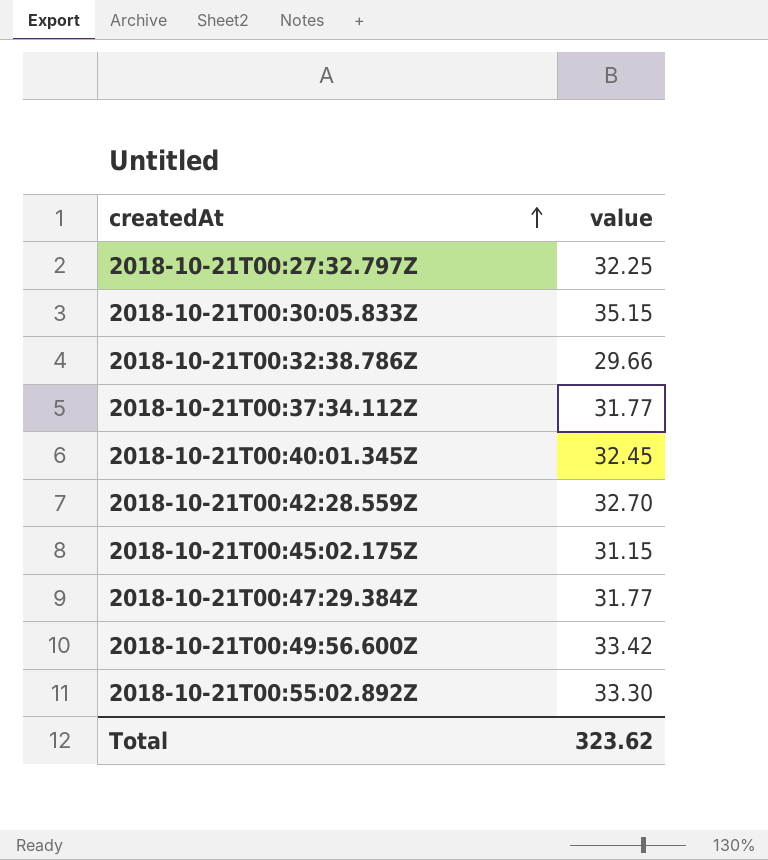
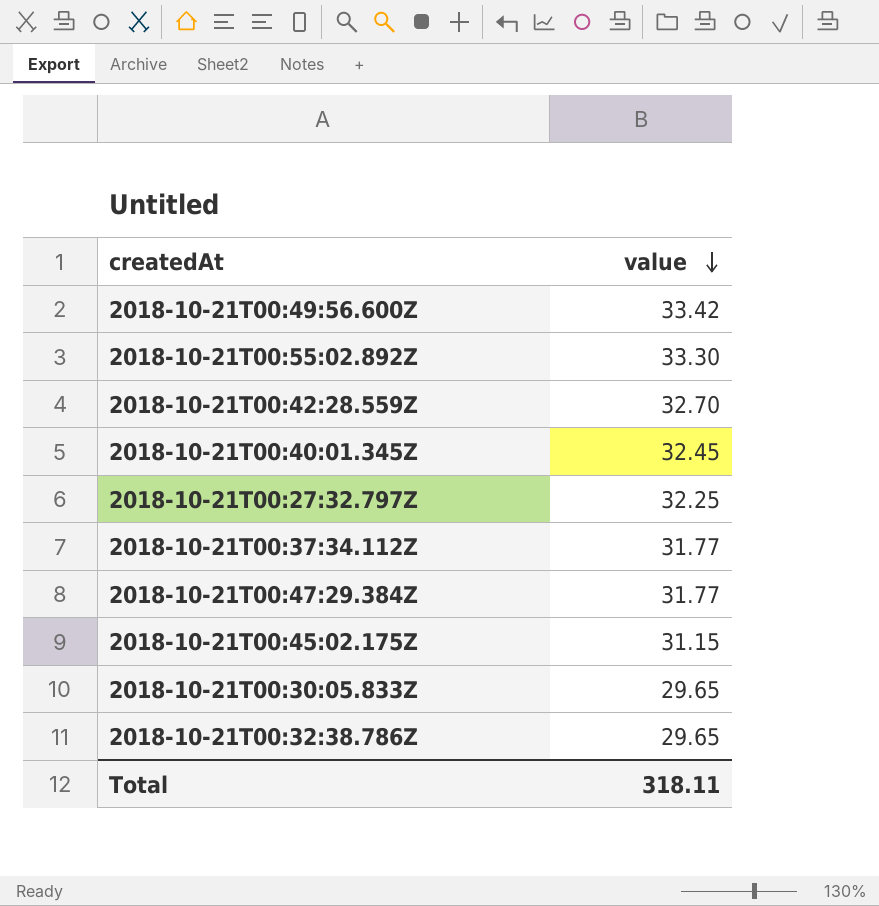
row order: createdAt ascending -> value descending
2018-10-21T00:30:05.833Z | value: 35.15 -> 29.65
2018-10-21T00:32:38.786Z | value: 29.66 -> 29.65
Total | value: 323.62 -> 318.11

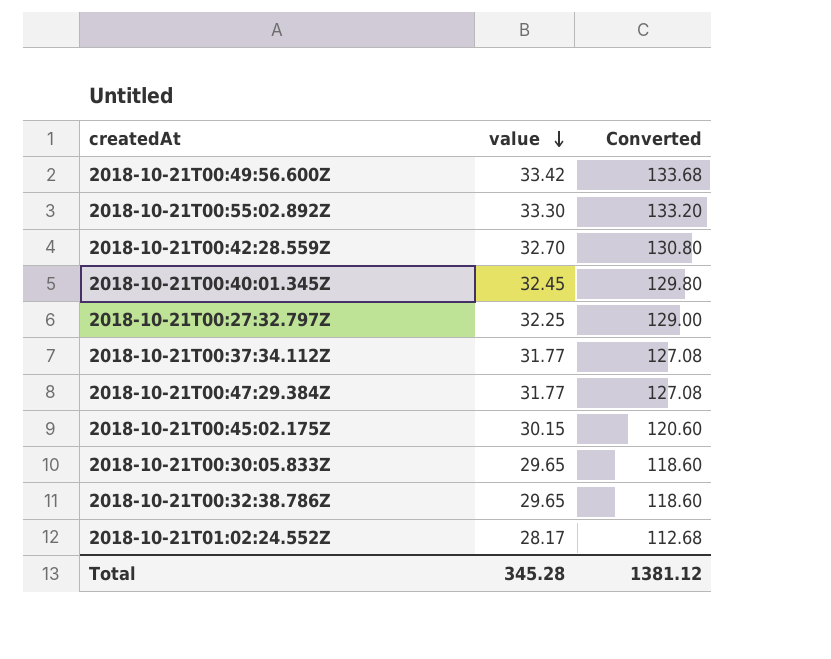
column Converted | formula: none -> [value] * 4
2018-10-21T00:45:02.175Z | value: 31.15 -> 30.15
row 2018-10-21T01:02:24.552Z: none -> 28.17 | 112.68
Total | value: 318.11 -> 345.28

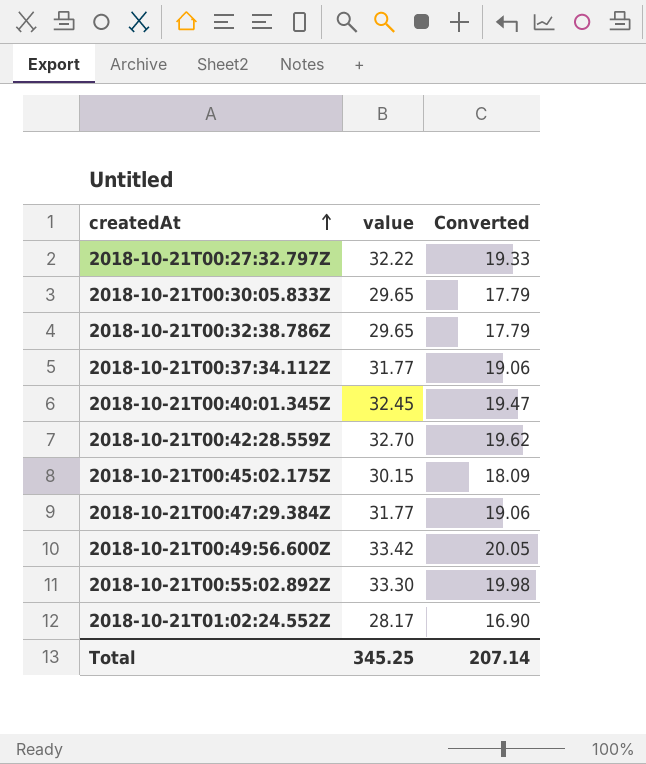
row order: value descending -> createdAt ascending
column Converted | formula: [value] * 4 -> [value] * 0.6
2018-10-21T00:27:32.797Z | value: 32.25 -> 32.22
Total | value: 345.28 -> 345.25
Total | Converted: 1381.12 -> 207.14

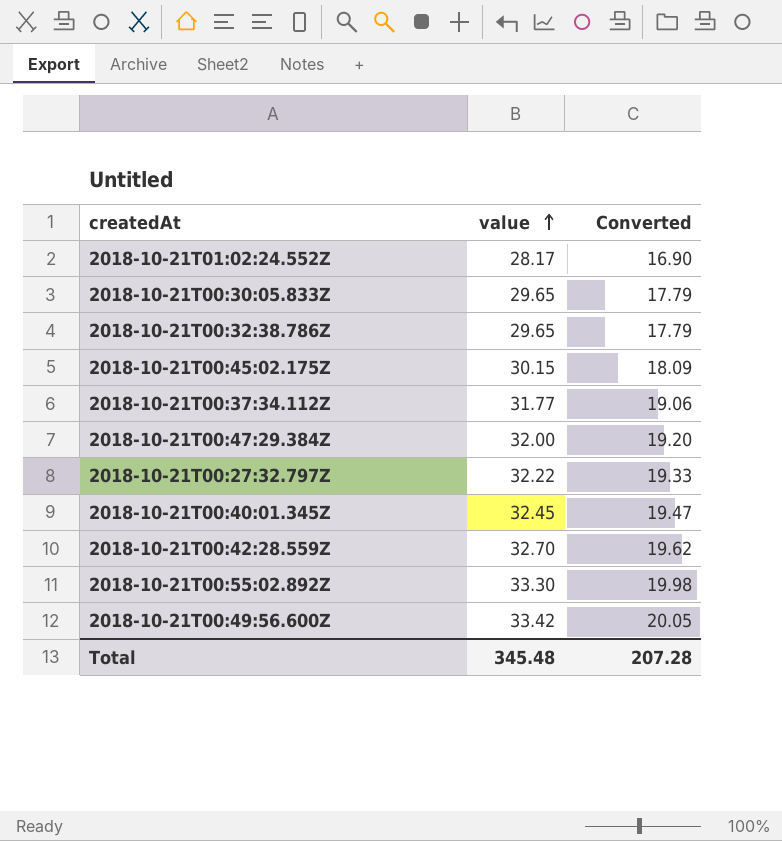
row order: createdAt ascending -> value ascending
2018-10-21T00:47:29.384Z | value: 31.77 -> 32.00
2018-10-21T00:47:29.384Z | Converted: 19.06 -> 19.20
Total | value: 345.25 -> 345.48
Total | Converted: 207.14 -> 207.28

